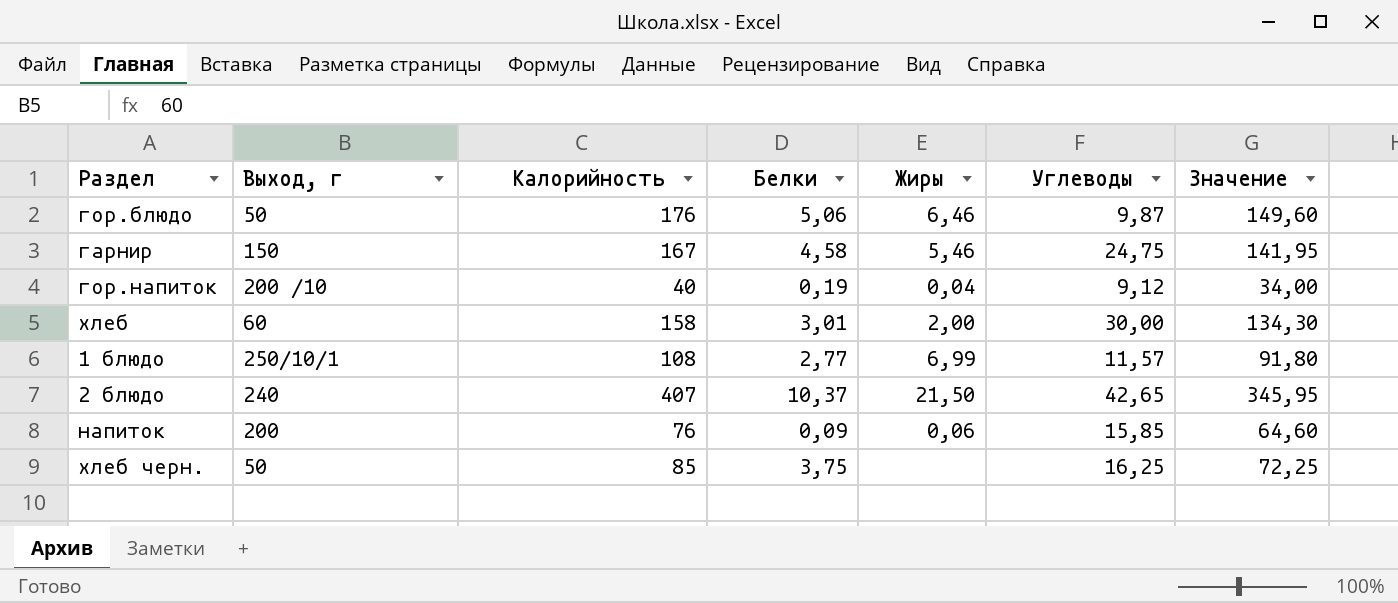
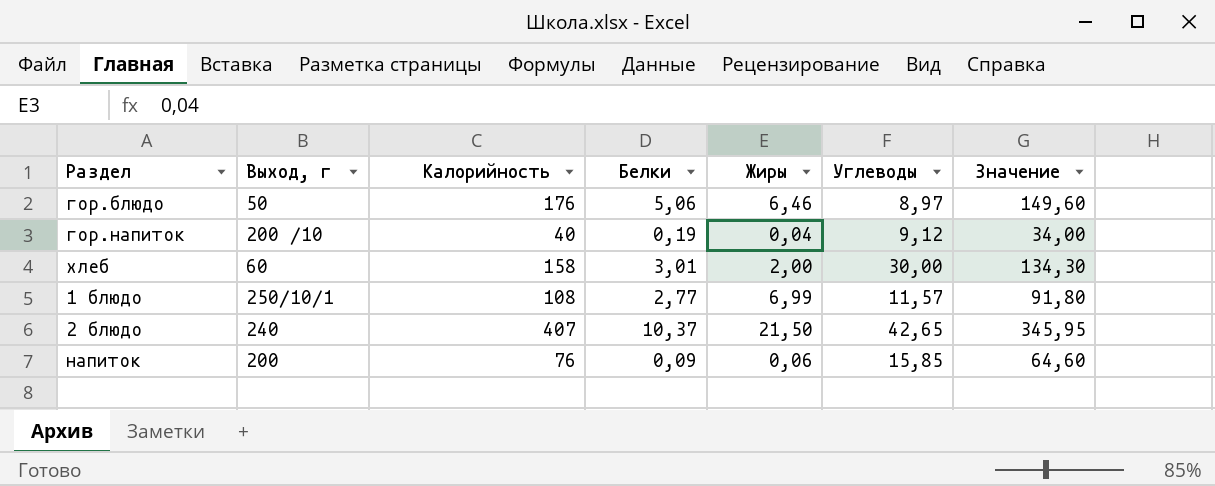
row гарнир: 150 | 167 | 4,58 | 5,46 | 24,75 | 141,95 -> none
row хлеб черн.: 50 | 85 | 3,75 | none | 16,25 | 72,25 -> none
гор.блюдо | Углеводы: 9,87 -> 8,97

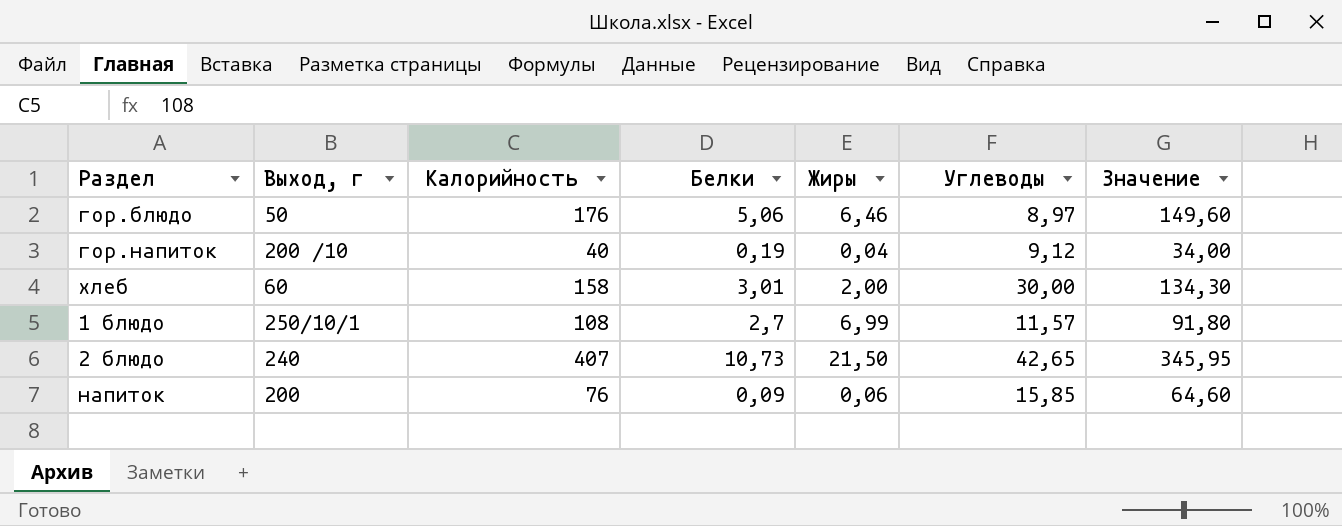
1 блюдо | Белки: 2,77 -> 2,7
2 блюдо | Белки: 10,37 -> 10,73

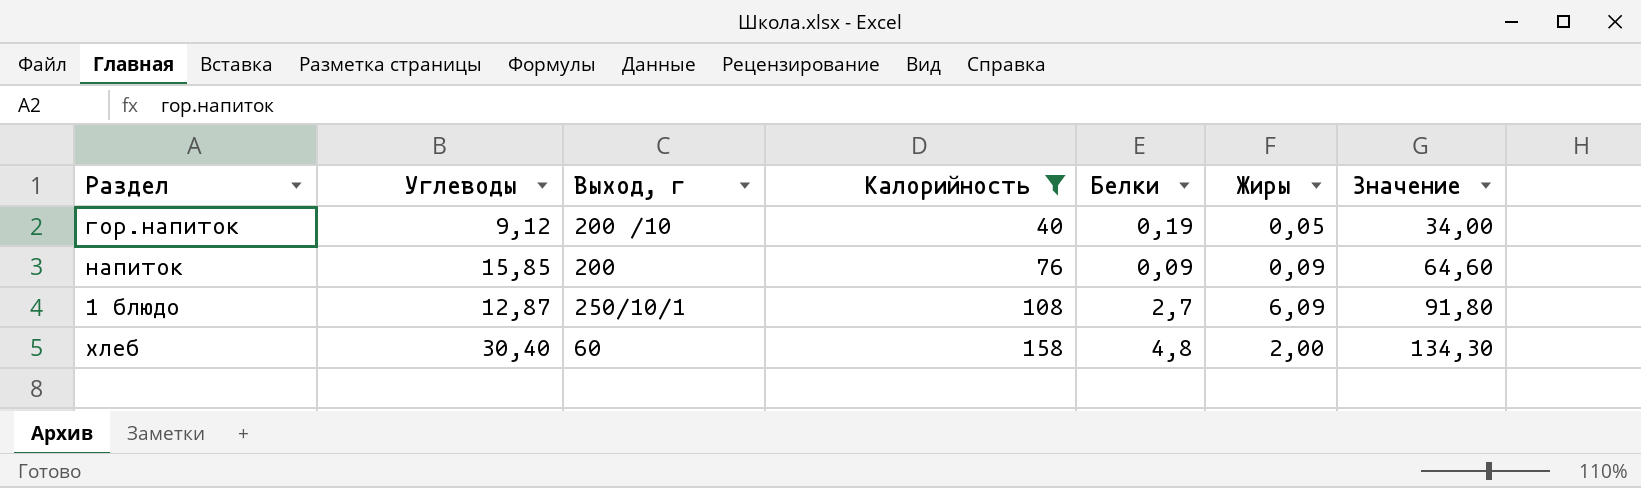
filter: none -> Калорийность <= 158
row order: none -> Калорийность ascending
column Углеводы | position: 6 -> 2
гор.напиток | Жиры: 0,04 -> 0,05
напиток | Жиры: 0,06 -> 0,09
1 блюдо | Углеводы: 11,57 -> 12,87
1 блюдо | Жиры: 6,99 -> 6,09
хлеб | Углеводы: 30,00 -> 30,40
хлеб | Белки: 3,01 -> 4,8

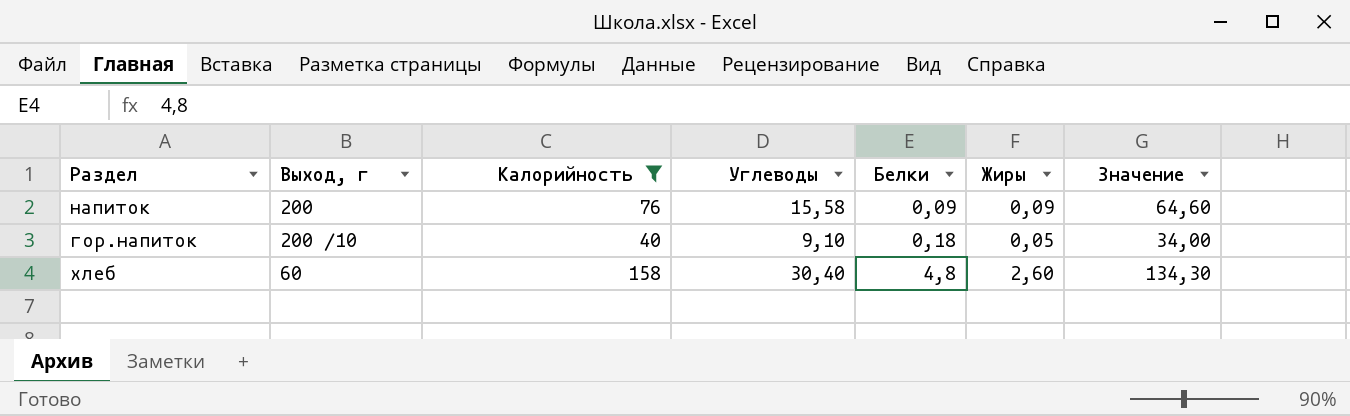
row order: Калорийность ascending -> Белки ascending
column Углеводы | position: 2 -> 4
row 1 блюдо: 12,87 | 250/10/1 | 108 | 2,7 | 6,09 | 91,80 -> none
напиток | Углеводы: 15,85 -> 15,58
гор.напиток | Углеводы: 9,12 -> 9,10
гор.напиток | Белки: 0,19 -> 0,18
хлеб | Жиры: 2,00 -> 2,60

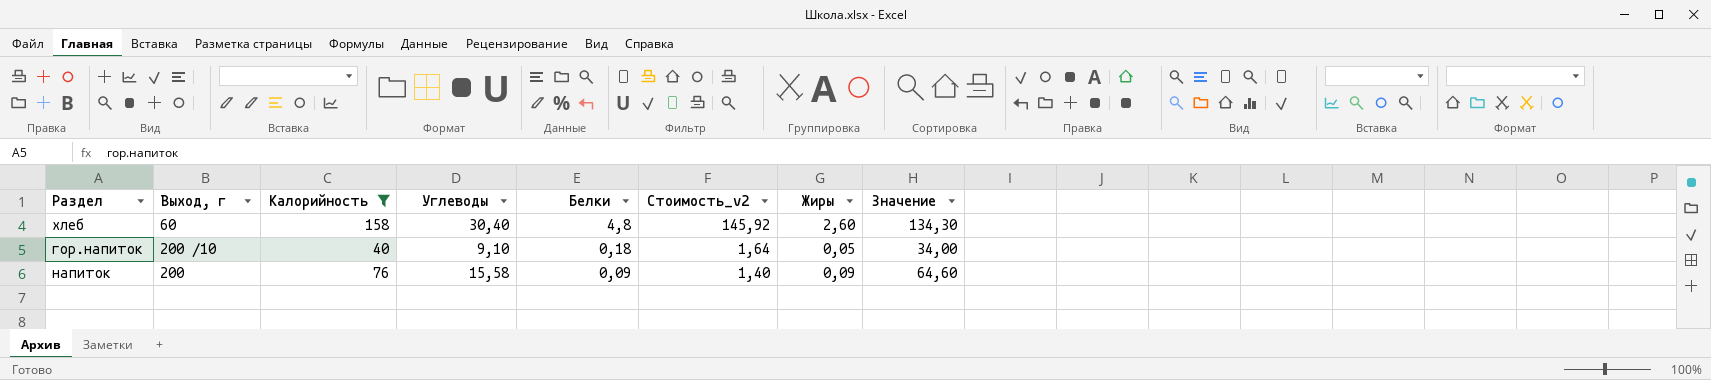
row order: Белки ascending -> Белки descending
column Стоимость_v2 | formula: none -> [Углеводы] * [Белки]

